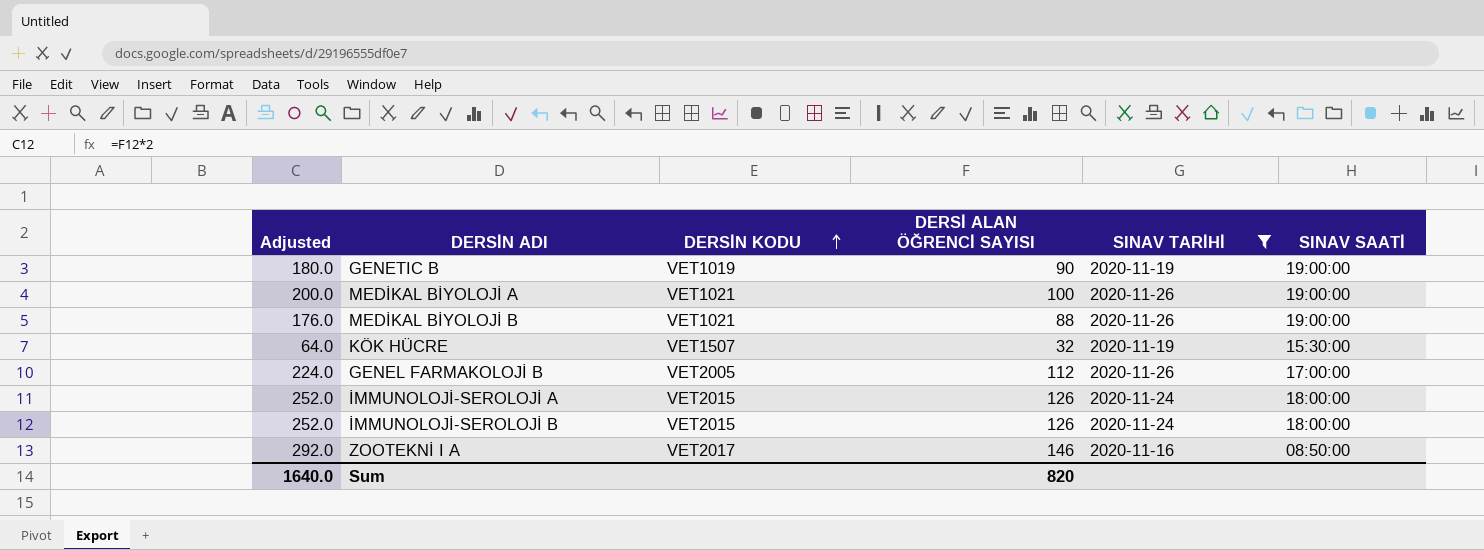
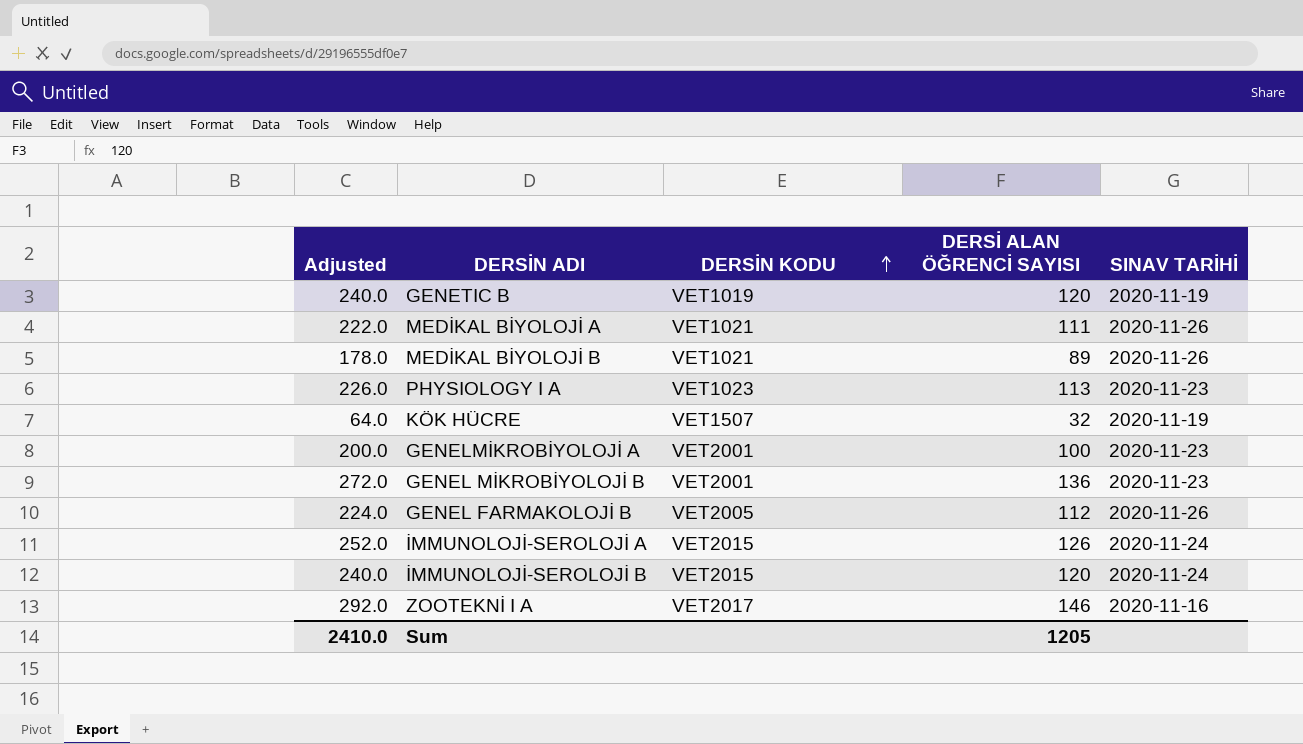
filter: SINAV TARİHİ != 2020-11-23 -> none
column SINAV SAATİ | position: 6 -> none
GENETIC B | Adjusted: 180.0 -> 240.0
GENETIC B | DERSİ ALAN ÖĞRENCİ SAYISI: 90 -> 120
MEDİKAL BİYOLOJİ A | Adjusted: 200.0 -> 222.0
MEDİKAL BİYOLOJİ A | DERSİ ALAN ÖĞRENCİ SAYISI: 100 -> 111
MEDİKAL BİYOLOJİ B | Adjusted: 176.0 -> 178.0
MEDİKAL BİYOLOJİ B | DERSİ ALAN ÖĞRENCİ SAYISI: 88 -> 89
İMMUNOLOJİ-SEROLOJİ B | Adjusted: 252.0 -> 240.0
İMMUNOLOJİ-SEROLOJİ B | DERSİ ALAN ÖĞRENCİ SAYISI: 126 -> 120
Sum | Adjusted: 1640.0 -> 2410.0
Sum | DERSİ ALAN ÖĞRENCİ SAYISI: 820 -> 1205

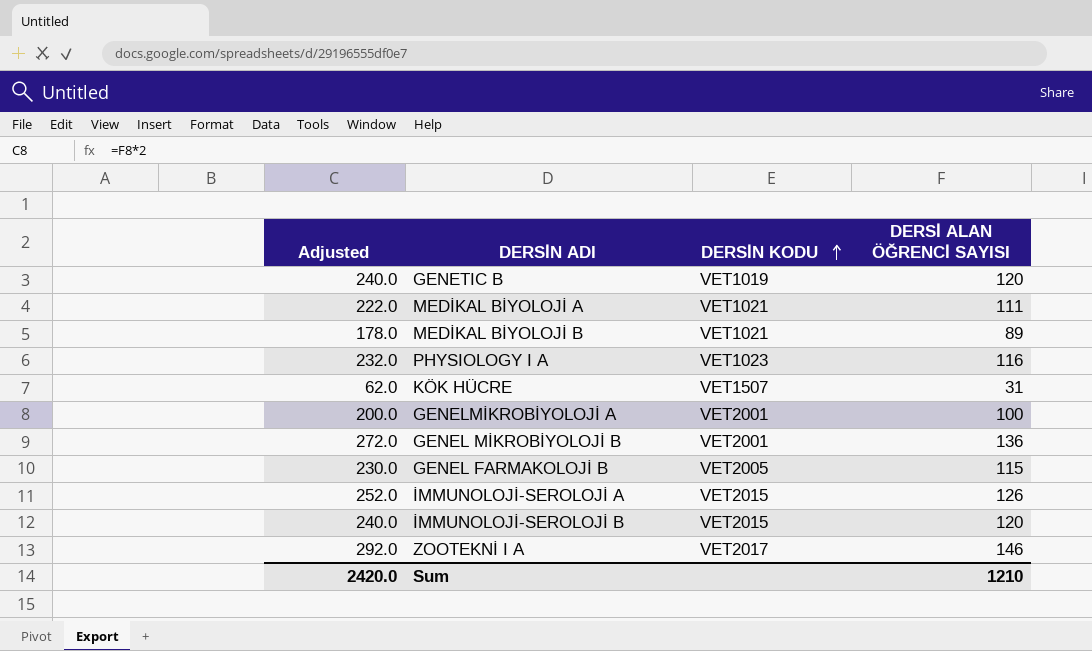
column SINAV TARİHİ | position: 5 -> none
PHYSIOLOGY I A | Adjusted: 226.0 -> 232.0
PHYSIOLOGY I A | DERSİ ALAN ÖĞRENCİ SAYISI: 113 -> 116
KÖK HÜCRE | Adjusted: 64.0 -> 62.0
KÖK HÜCRE | DERSİ ALAN ÖĞRENCİ SAYISI: 32 -> 31
GENEL FARMAKOLOJİ B | Adjusted: 224.0 -> 230.0
GENEL FARMAKOLOJİ B | DERSİ ALAN ÖĞRENCİ SAYISI: 112 -> 115
Sum | Adjusted: 2410.0 -> 2420.0
Sum | DERSİ ALAN ÖĞRENCİ SAYISI: 1205 -> 1210

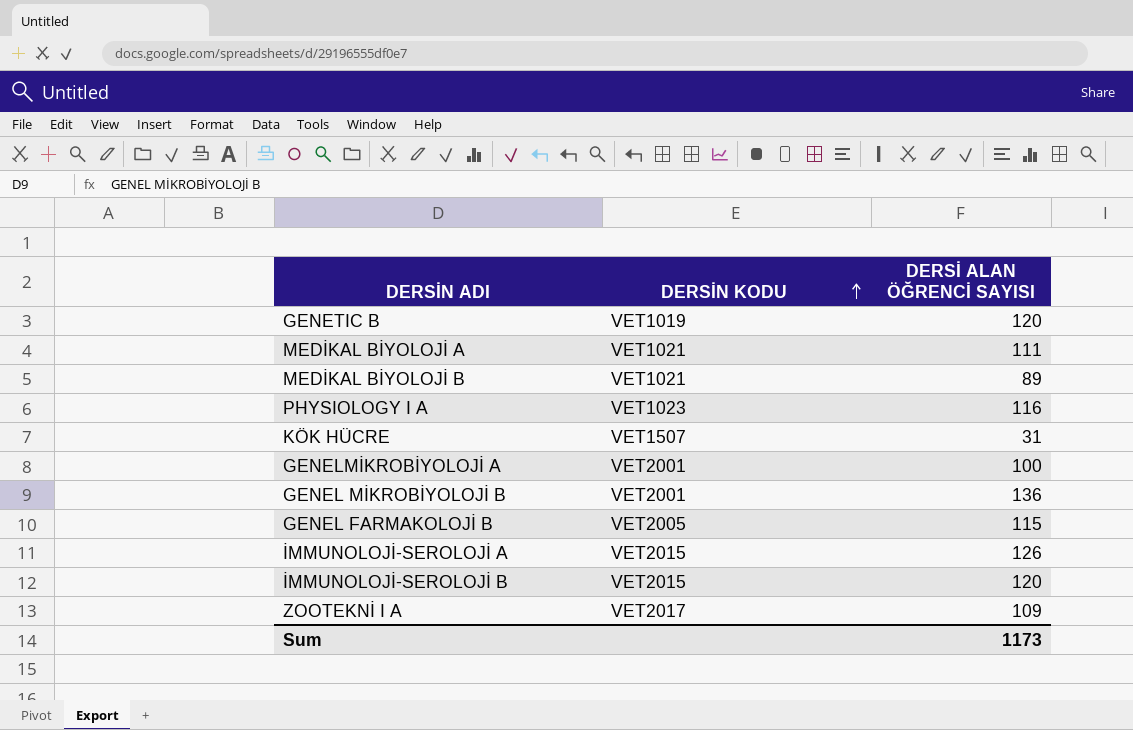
column Adjusted | formula: [DERSİ ALAN ÖĞRENCİ SAYISI] * 2 -> none
ZOOTEKNİ I A | DERSİ ALAN ÖĞRENCİ SAYISI: 146 -> 109
Sum | DERSİ ALAN ÖĞRENCİ SAYISI: 1210 -> 1173

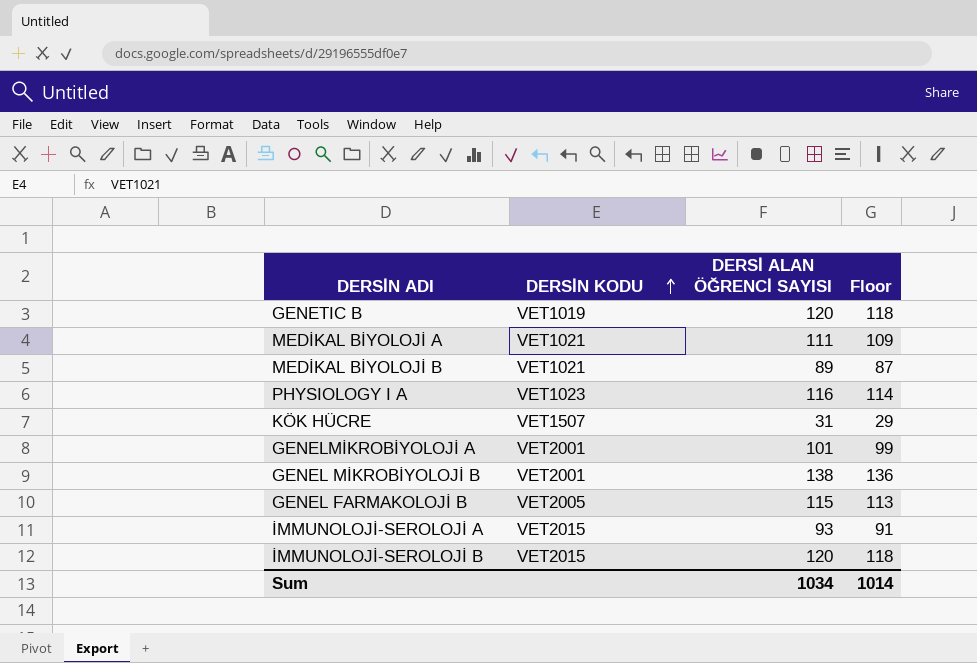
column Floor | formula: none -> [DERSİ ALAN ÖĞRENCİ SAYISI] - 2
row ZOOTEKNİ I A: VET2017 | 109 -> none
GENELMİKROBİYOLOJİ A | DERSİ ALAN ÖĞRENCİ SAYISI: 100 -> 101
GENEL MİKROBİYOLOJİ B | DERSİ ALAN ÖĞRENCİ SAYISI: 136 -> 138
İMMUNOLOJİ-SEROLOJİ A | DERSİ ALAN ÖĞRENCİ SAYISI: 126 -> 93
Sum | DERSİ ALAN ÖĞRENCİ SAYISI: 1173 -> 1034

